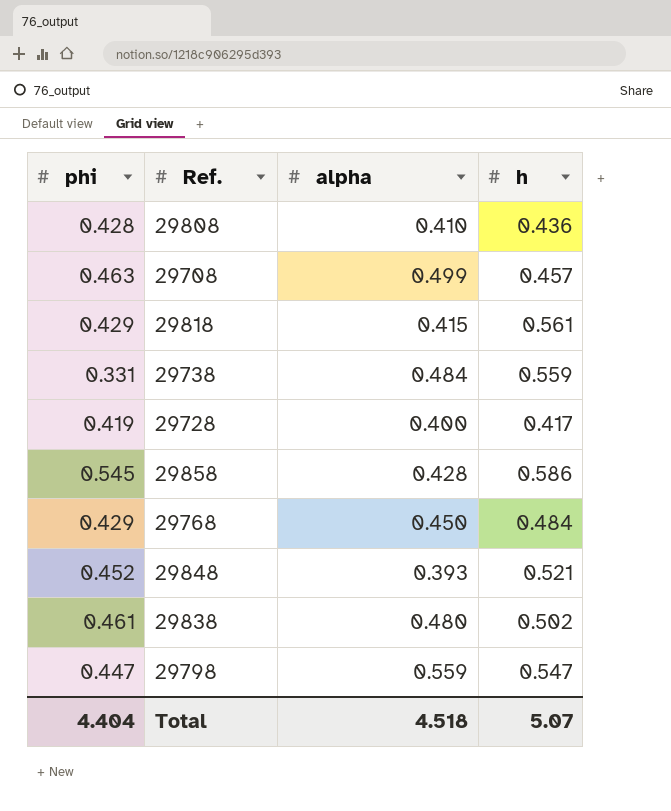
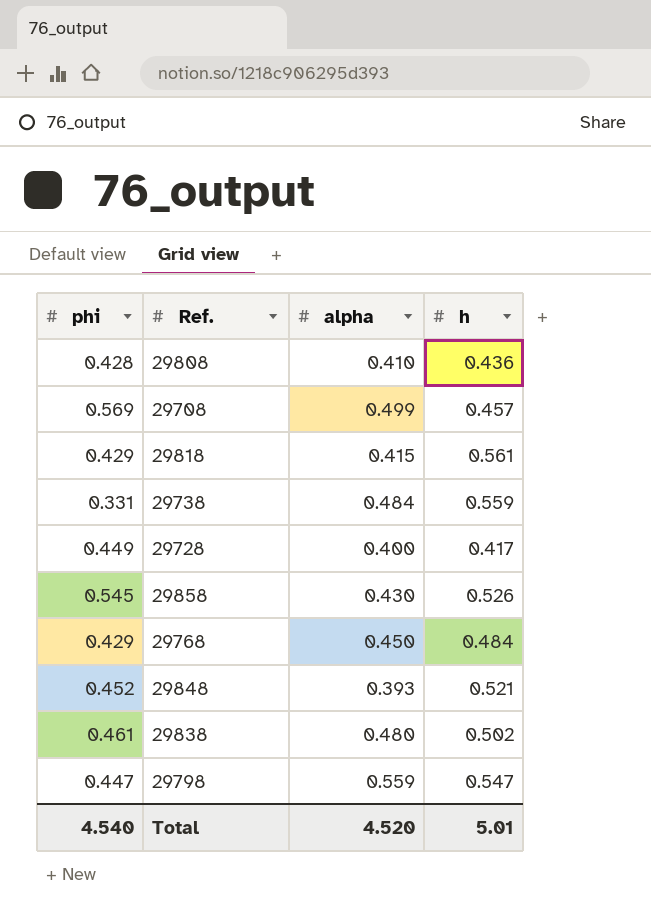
29708 | phi: 0.463 -> 0.569
29728 | phi: 0.419 -> 0.449
29858 | alpha: 0.428 -> 0.430
29858 | h: 0.586 -> 0.526
Total | phi: 4.404 -> 4.540
Total | alpha: 4.518 -> 4.520
Total | h: 5.07 -> 5.01

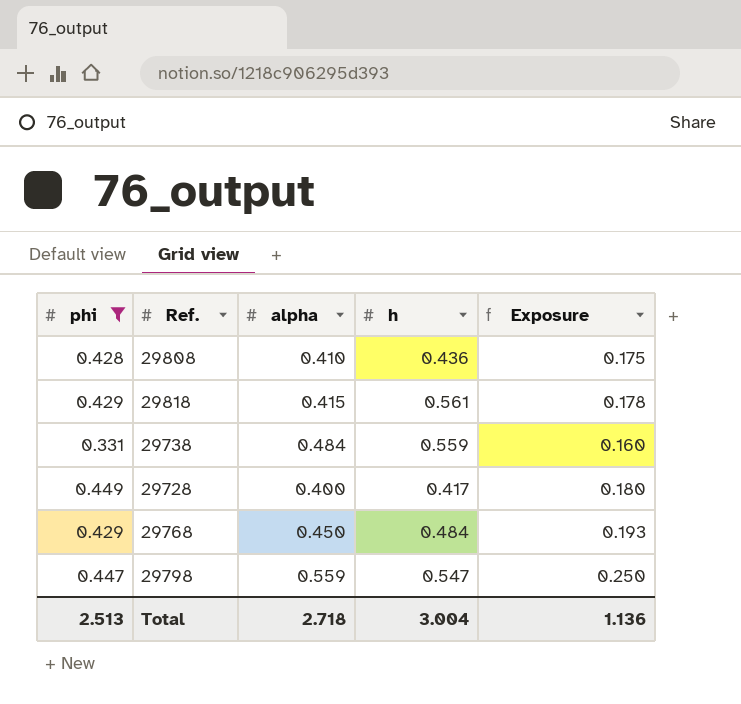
filter: none -> phi <= 0.449
column Exposure | formula: none -> [phi] * [alpha]
Total | phi: 4.540 -> 2.513
Total | alpha: 4.520 -> 2.718
Total | h: 5.01 -> 3.004

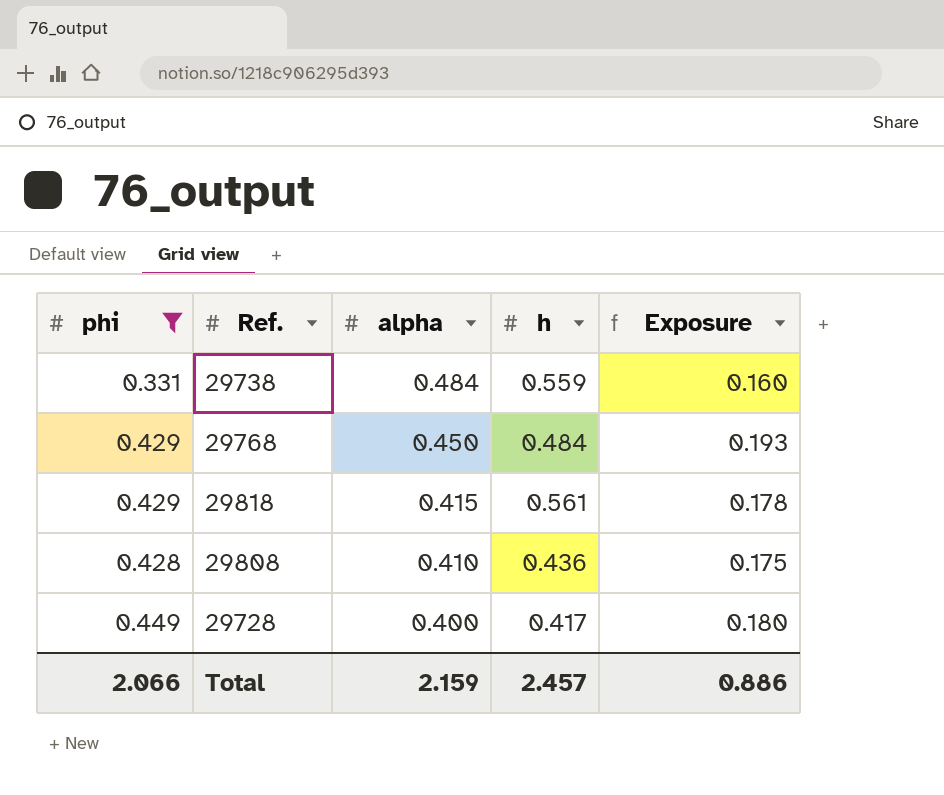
row order: none -> alpha descending
row 29798: 0.447 | 0.559 | 0.547 | 0.250 -> none
Total | phi: 2.513 -> 2.066
Total | alpha: 2.718 -> 2.159
Total | h: 3.004 -> 2.457
Total | Exposure: 1.136 -> 0.886

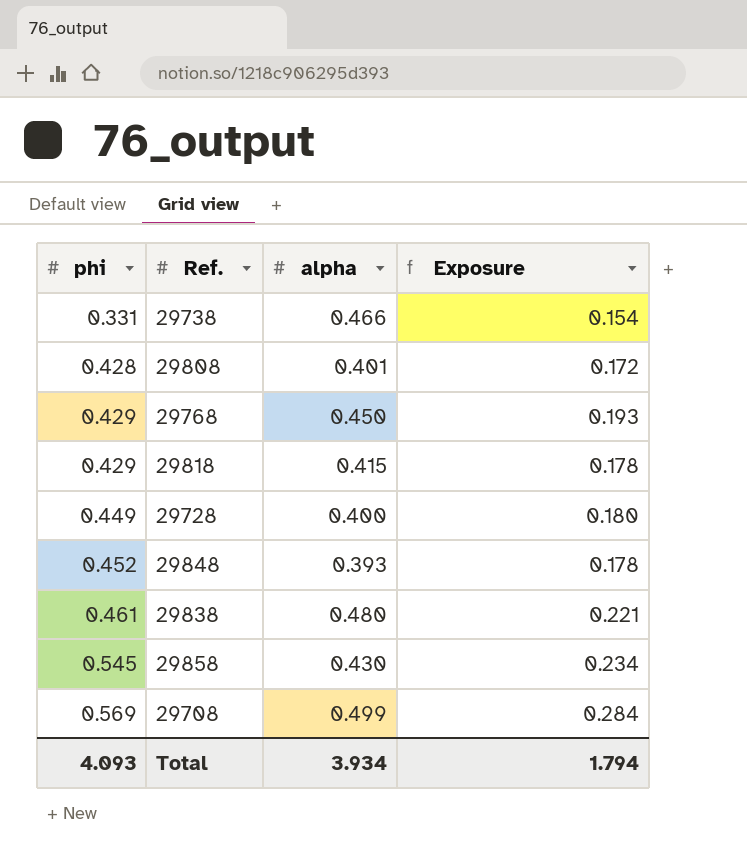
filter: phi <= 0.449 -> none
row order: alpha descending -> phi ascending
column h | position: 4 -> none
29738 | alpha: 0.484 -> 0.466
29738 | Exposure: 0.160 -> 0.154
29808 | alpha: 0.410 -> 0.401
29808 | Exposure: 0.175 -> 0.172
Total | phi: 2.066 -> 4.093
Total | alpha: 2.159 -> 3.934
Total | Exposure: 0.886 -> 1.794

